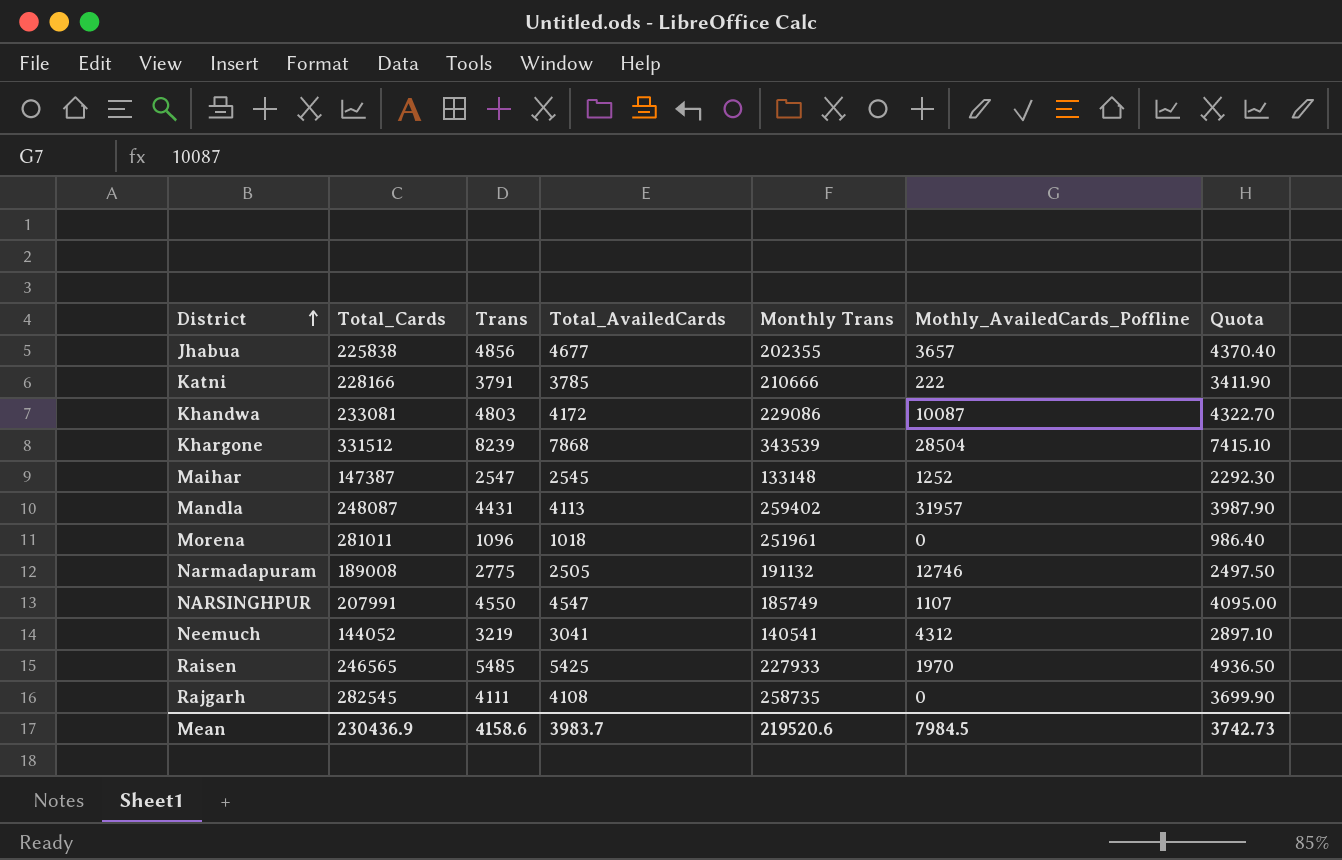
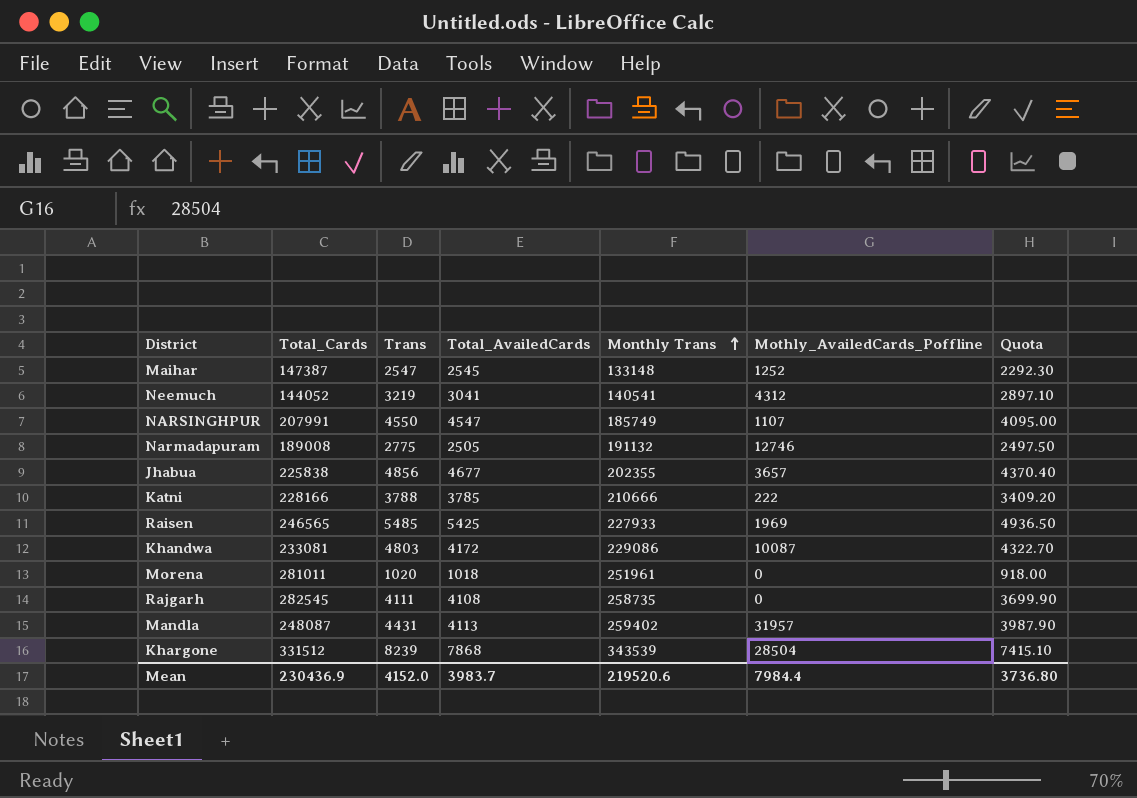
row order: District ascending -> Monthly Trans ascending
Katni | Trans: 3791 -> 3788
Katni | Quota: 3411.90 -> 3409.20
Raisen | Mothly_AvailedCards_Poffline: 1970 -> 1969
Morena | Trans: 1096 -> 1020
Morena | Quota: 986.40 -> 918.00
Mean | Trans: 4158.6 -> 4152.0
Mean | Mothly_AvailedCards_Poffline: 7984.5 -> 7984.4
Mean | Quota: 3742.73 -> 3736.80

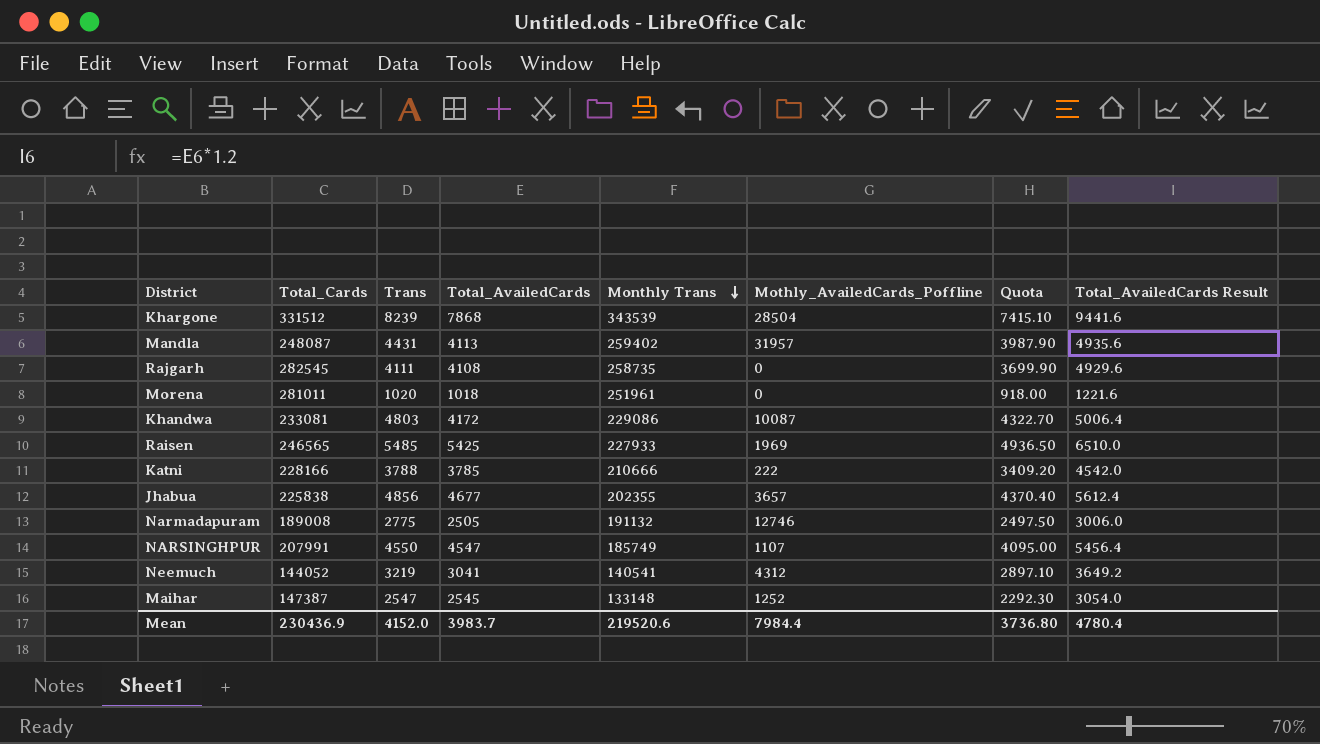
row order: Monthly Trans ascending -> Monthly Trans descending
column Total_AvailedCards Result | formula: none -> [Total_AvailedCards] * 1.2

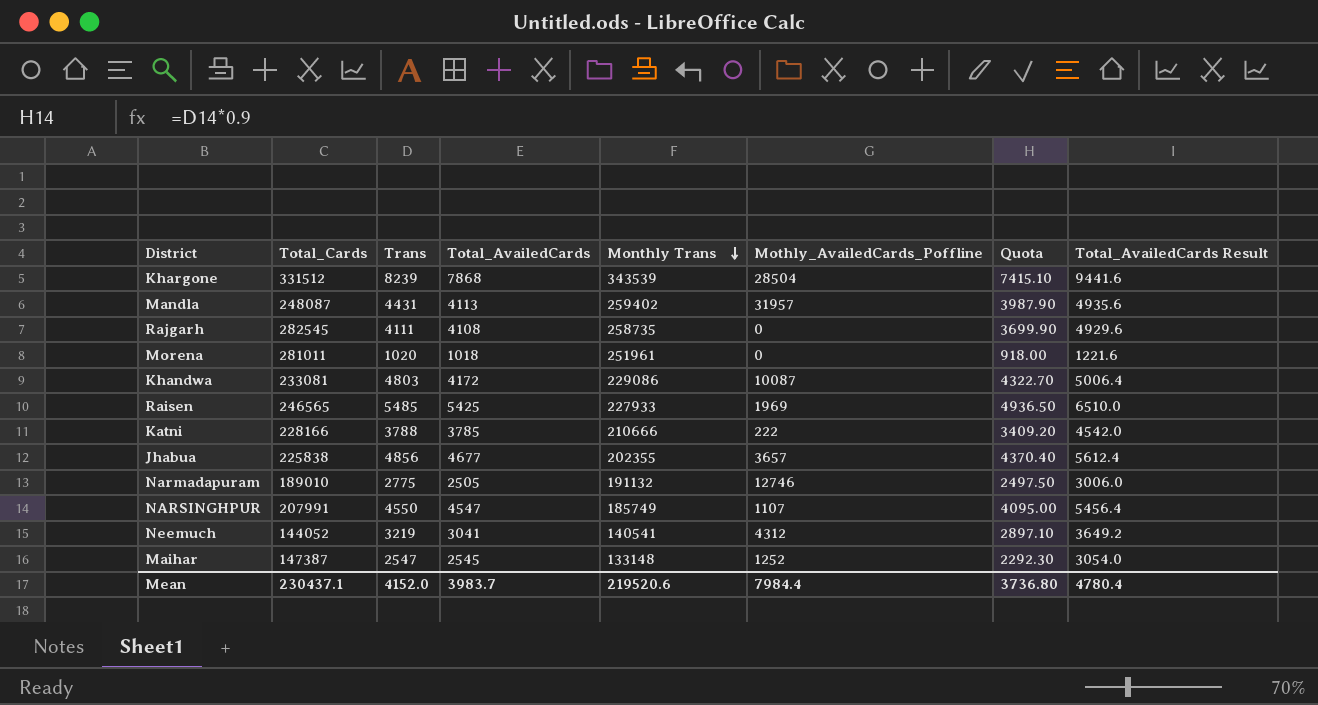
Narmadapuram | Total_Cards: 189008 -> 189010
Mean | Total_Cards: 230436.9 -> 230437.1

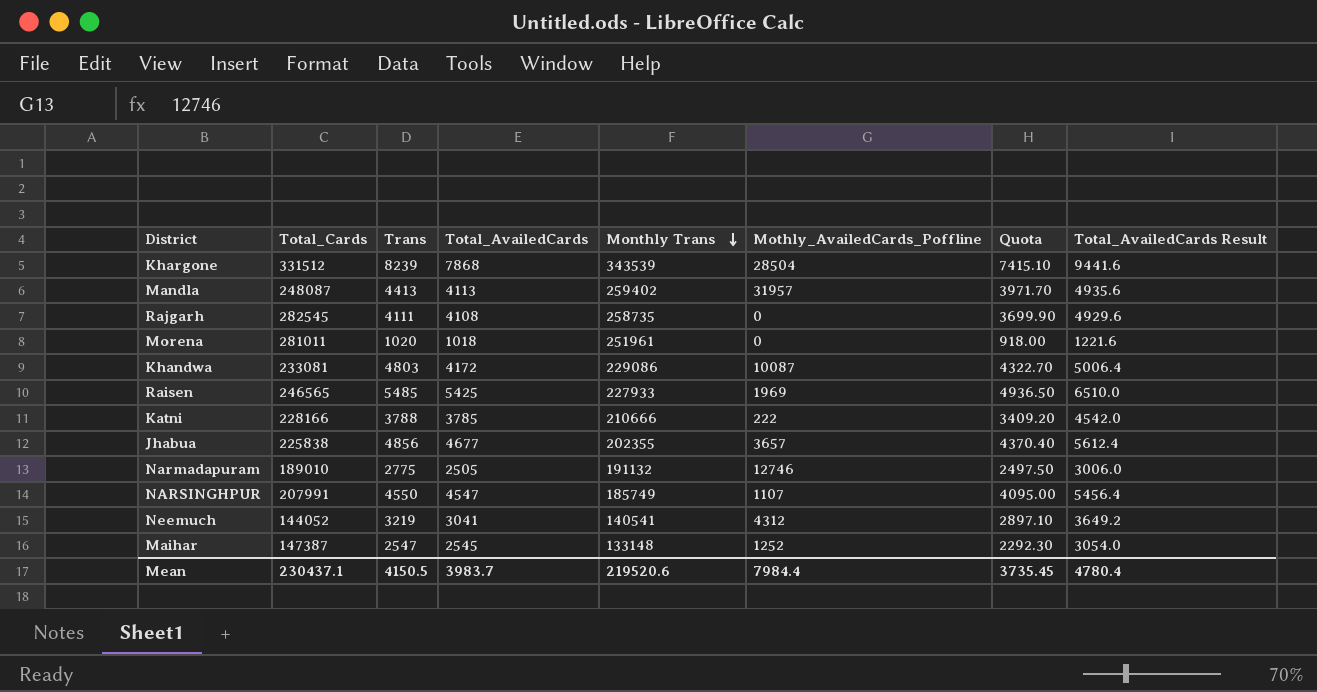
Mandla | Trans: 4431 -> 4413
Mandla | Quota: 3987.90 -> 3971.70
Mean | Trans: 4152.0 -> 4150.5
Mean | Quota: 3736.80 -> 3735.45

